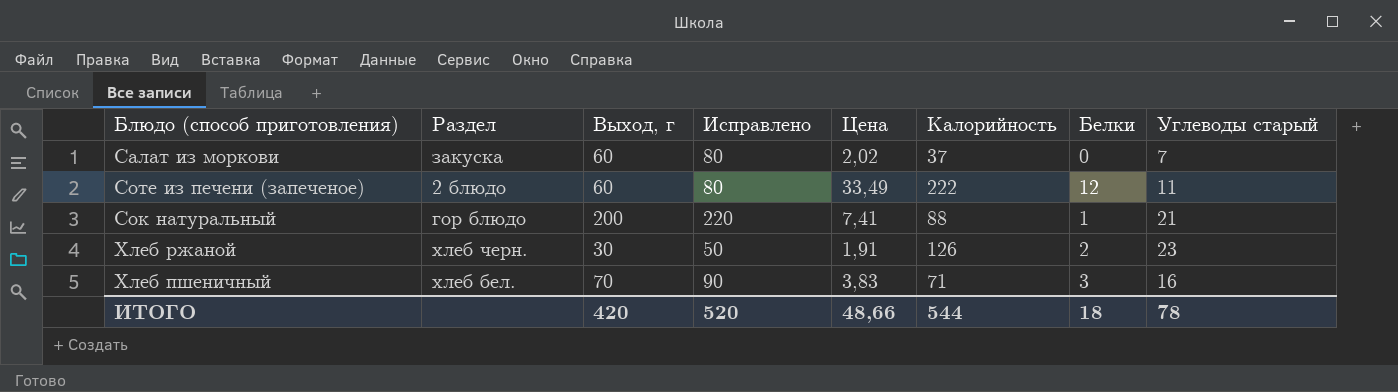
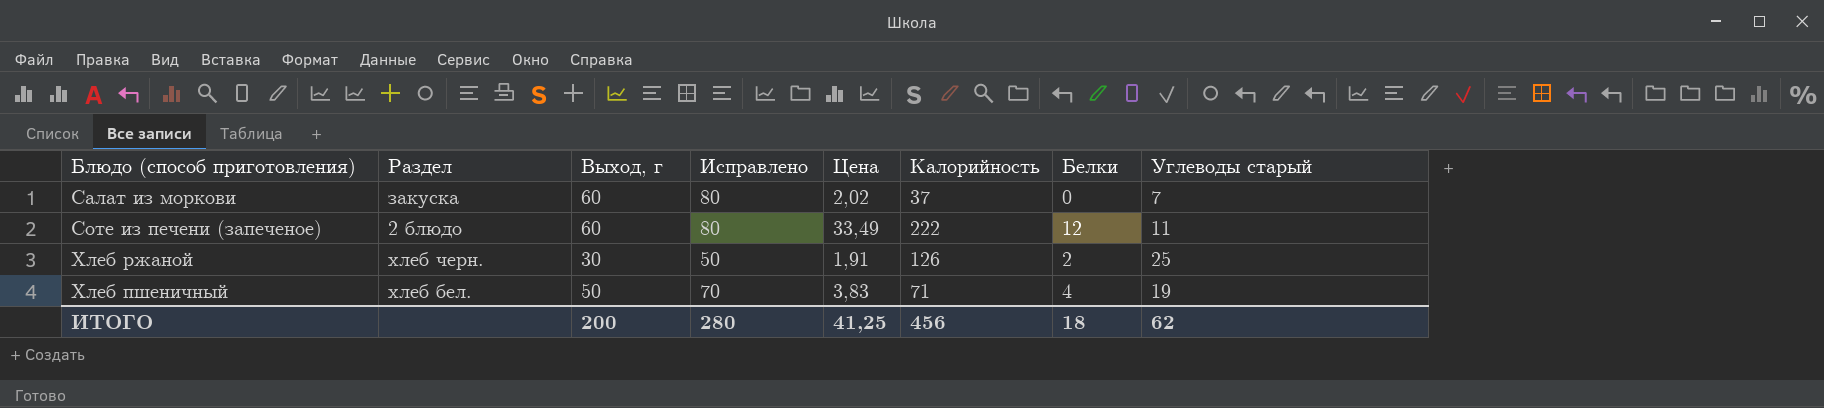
row Сок натуральный: гор блюдо | 200 | 220 | 7,41 | 88 | 1 | 21 -> none
Хлеб ржаной | Углеводы старый: 23 -> 25
Хлеб пшеничный | Выход, г: 70 -> 50
Хлеб пшеничный | Исправлено: 90 -> 70
Хлеб пшеничный | Белки: 3 -> 4
Хлеб пшеничный | Углеводы старый: 16 -> 19
ИТОГО | Выход, г: 420 -> 200
ИТОГО | Исправлено: 520 -> 280
ИТОГО | Цена: 48,66 -> 41,25
ИТОГО | Калорийность: 544 -> 456
ИТОГО | Углеводы старый: 78 -> 62

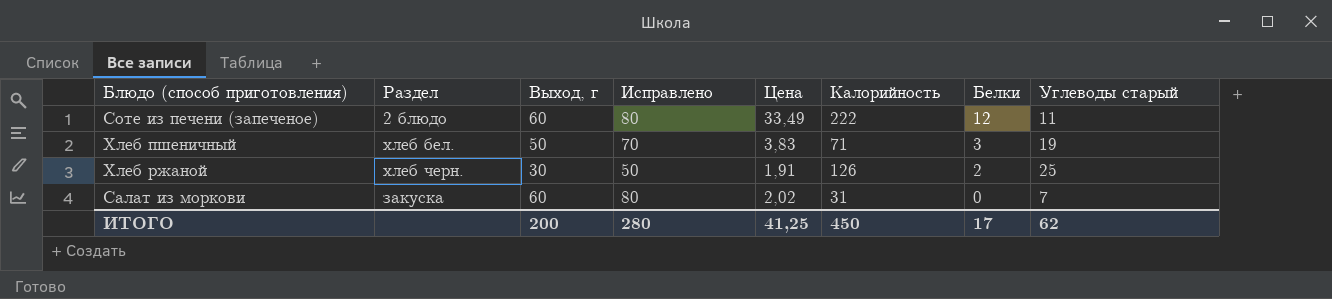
row order: none -> Белки descending
Хлеб пшеничный | Белки: 4 -> 3
Салат из моркови | Калорийность: 37 -> 31
ИТОГО | Калорийность: 456 -> 450
ИТОГО | Белки: 18 -> 17

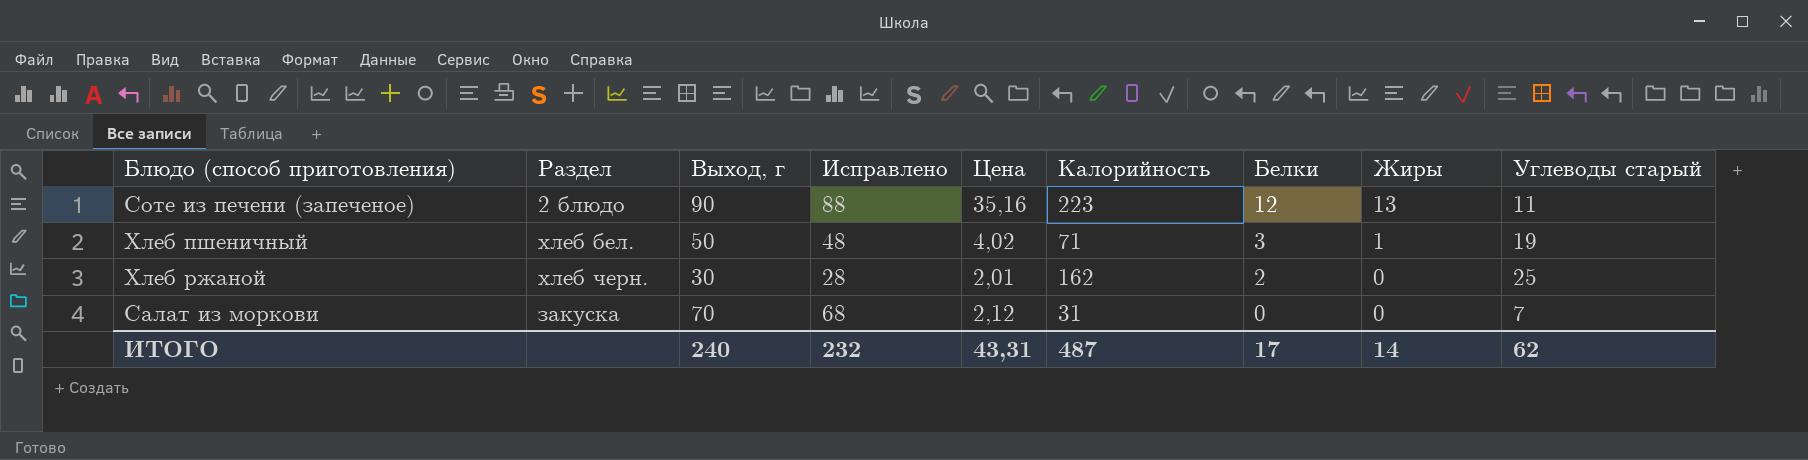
column Исправлено | formula: [Выход, г] + 20 -> [Выход, г] - 2
column Жиры | position: none -> 8
Соте из печени (запеченое) | Выход, г: 60 -> 90
Соте из печени (запеченое) | Цена: 33,49 -> 35,16
Соте из печени (запеченое) | Калорийность: 222 -> 223
Хлеб пшеничный | Цена: 3,83 -> 4,02
Хлеб ржаной | Цена: 1,91 -> 2,01
Хлеб ржаной | Калорийность: 126 -> 162
Салат из моркови | Выход, г: 60 -> 70
Салат из моркови | Цена: 2,02 -> 2,12
ИТОГО | Выход, г: 200 -> 240
ИТОГО | Исправлено: 280 -> 232
ИТОГО | Цена: 41,25 -> 43,31
ИТОГО | Калорийность: 450 -> 487

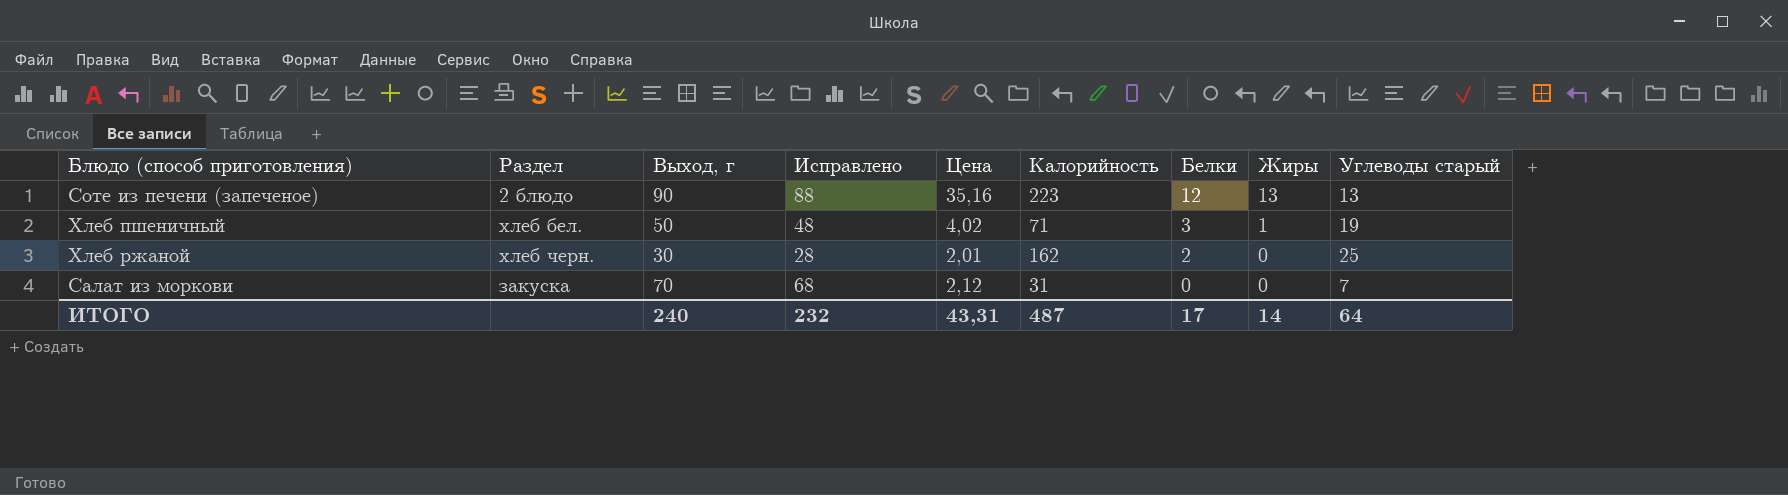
Соте из печени (запеченое) | Углеводы старый: 11 -> 13
ИТОГО | Углеводы старый: 62 -> 64

